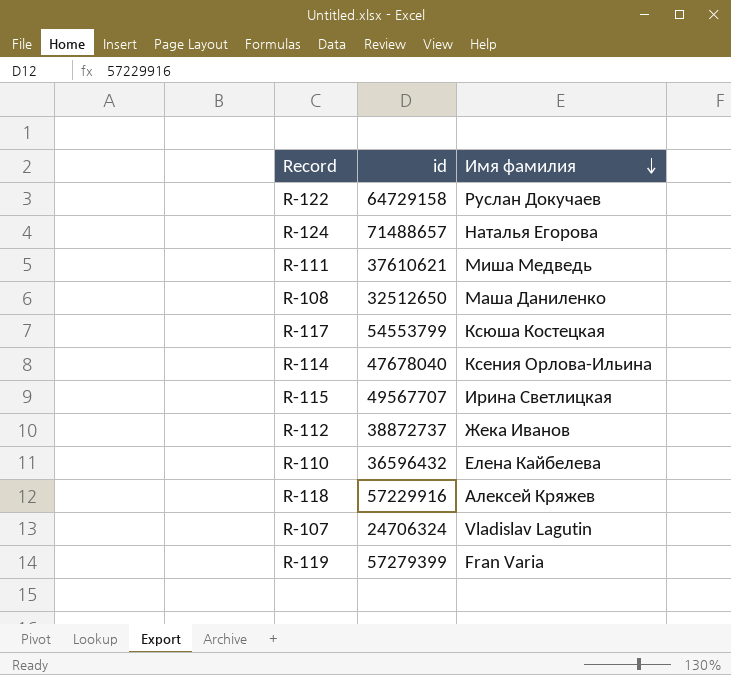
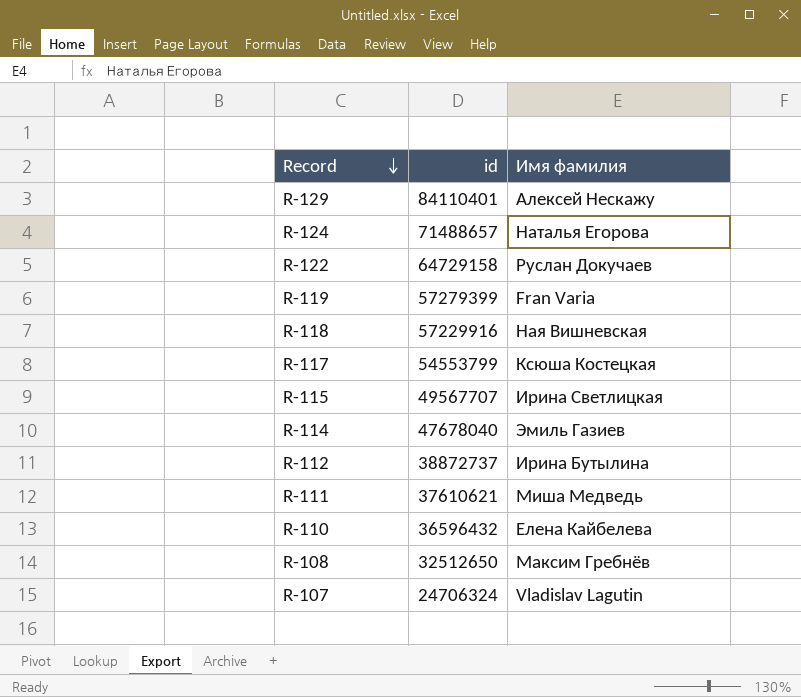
row order: Имя фамилия descending -> Record descending
row R-129: none -> 84110401 | Алексей Нескажу
R-118 | Имя фамилия: Алексей Кряжев -> Ная Вишневская
R-114 | Имя фамилия: Ксения Орлова-Ильина -> Эмиль Газиев
R-112 | Имя фамилия: Жека Иванов -> Ирина Бутылина
R-108 | Имя фамилия: Маша Даниленко -> Максим Гребнёв

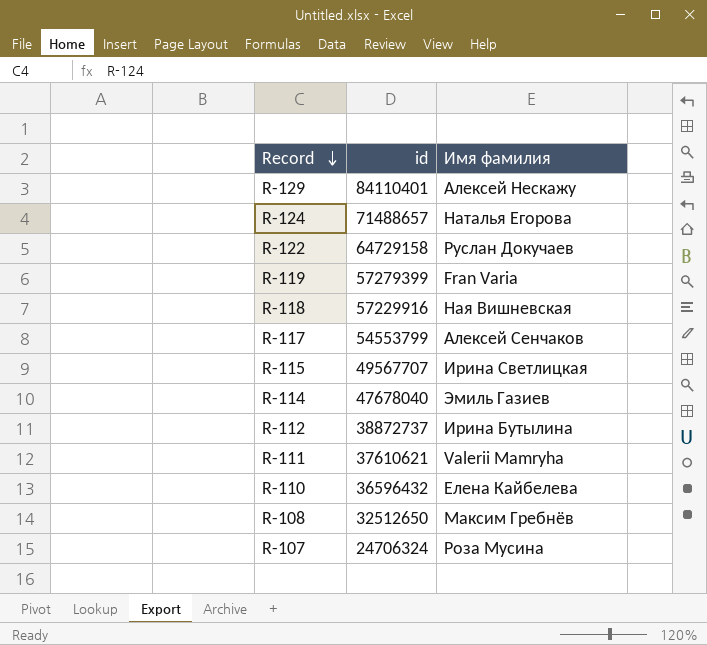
R-117 | Имя фамилия: Ксюша Костецкая -> Алексей Сенчаков
R-111 | Имя фамилия: Миша Медведь -> Valerii Mamryha
R-107 | Имя фамилия: Vladislav Lagutin -> Роза Мусина

